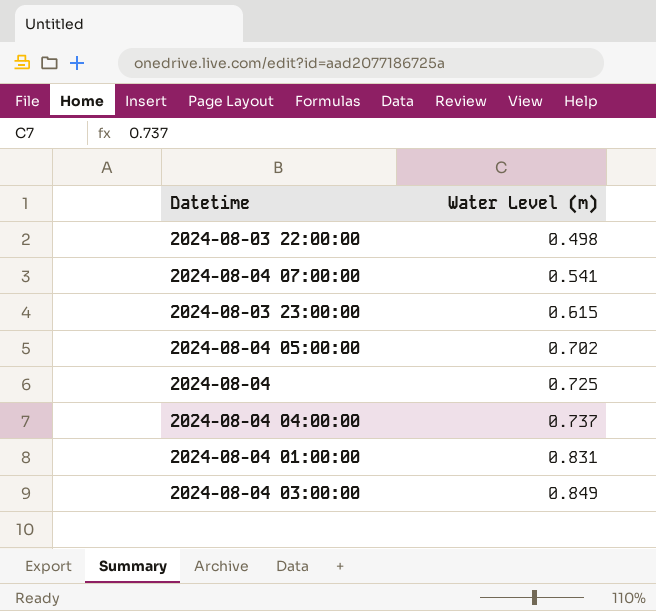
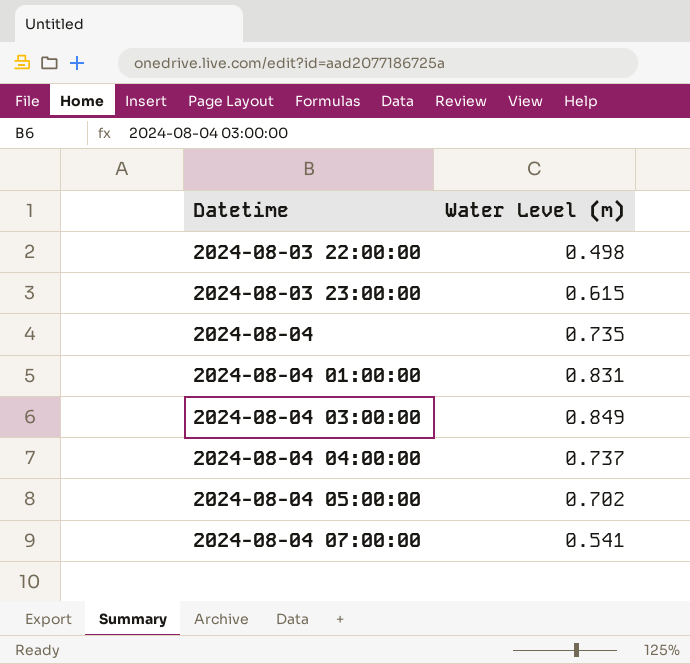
row order: Water Level (m) ascending -> Datetime ascending
2024-08-04 | Water Level (m): 0.725 -> 0.735

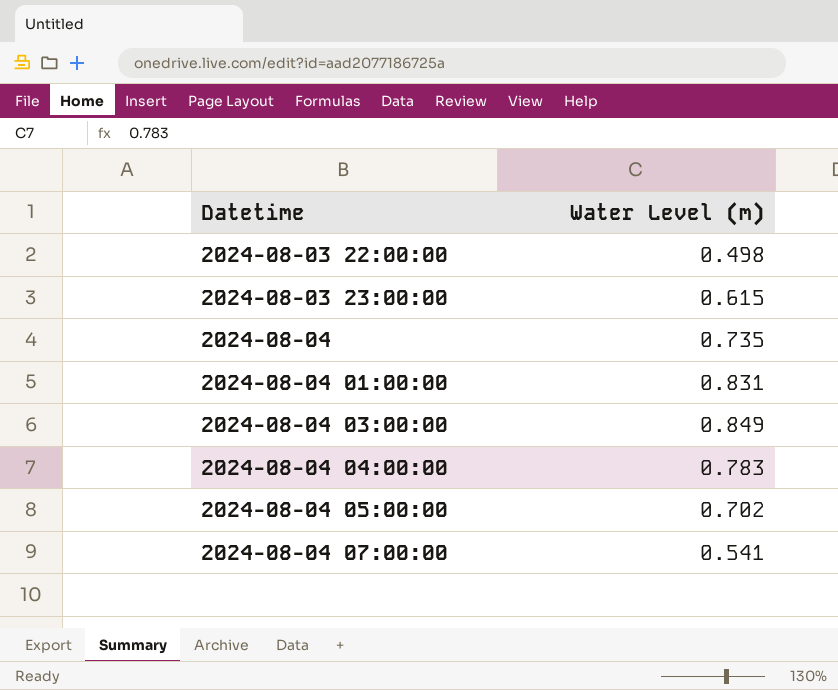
2024-08-04 04:00:00 | Water Level (m): 0.737 -> 0.783

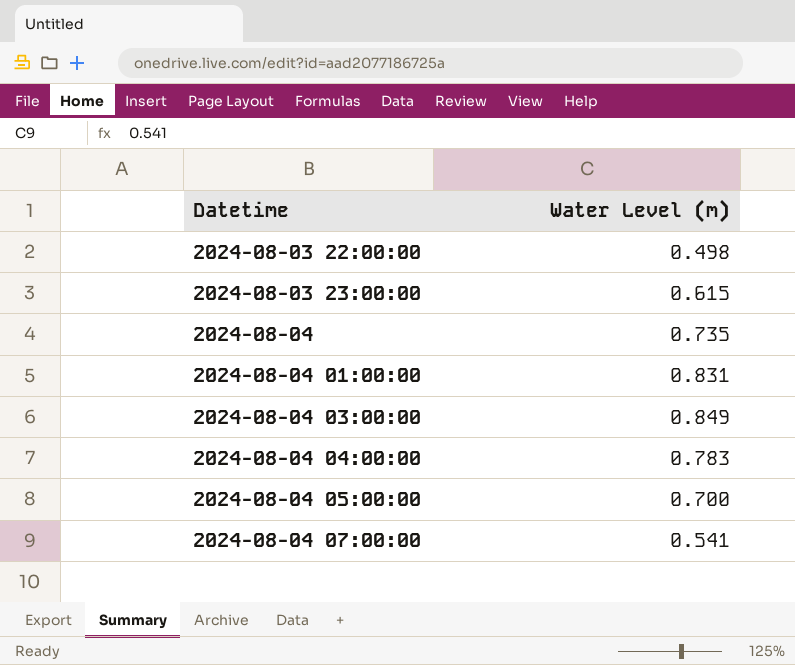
2024-08-04 05:00:00 | Water Level (m): 0.702 -> 0.700

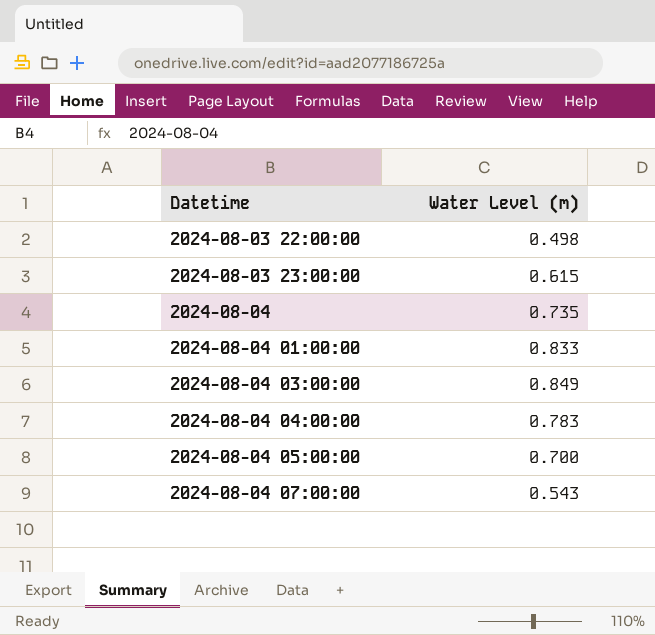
2024-08-04 01:00:00 | Water Level (m): 0.831 -> 0.833
2024-08-04 07:00:00 | Water Level (m): 0.541 -> 0.543

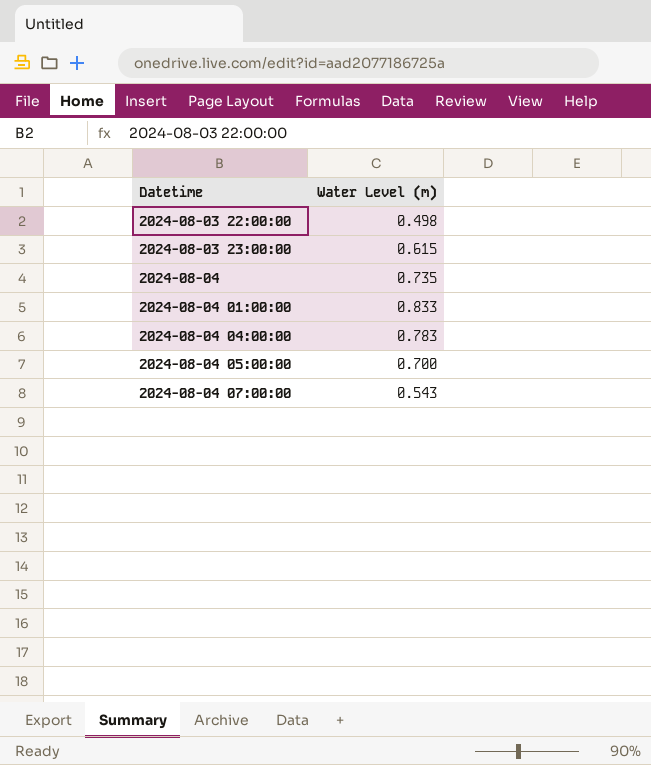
row 2024-08-04 03:00:00: 0.849 -> none

